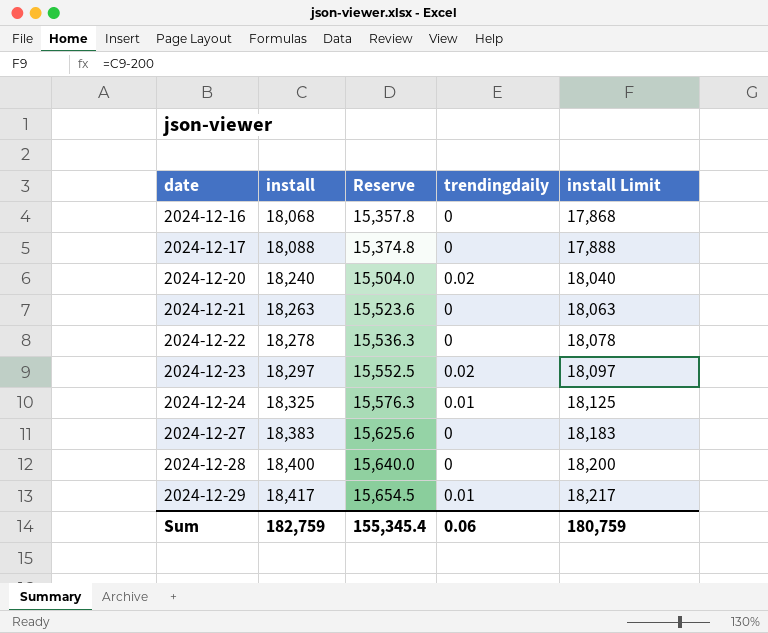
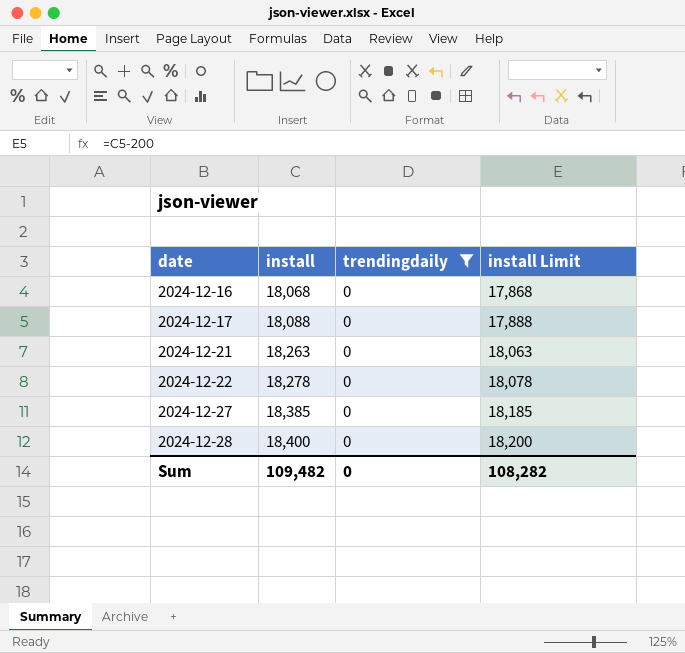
filter: none -> trendingdaily = 0
column Reserve | formula: [install] * 0.85 -> none
2024-12-27 | install: 18,383 -> 18,385
2024-12-27 | install Limit: 18,183 -> 18,185
Sum | install: 182,759 -> 109,482
Sum | trendingdaily: 0.06 -> 0
Sum | install Limit: 180,759 -> 108,282

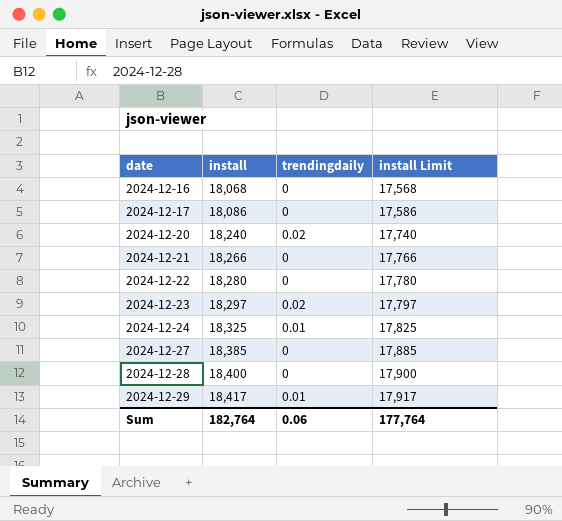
filter: trendingdaily = 0 -> none
column install Limit | formula: [install] - 200 -> [install] - 500
2024-12-17 | install: 18,088 -> 18,086
2024-12-21 | install: 18,263 -> 18,266
2024-12-22 | install: 18,278 -> 18,280
Sum | install: 109,482 -> 182,764
Sum | trendingdaily: 0 -> 0.06
Sum | install Limit: 108,282 -> 177,764

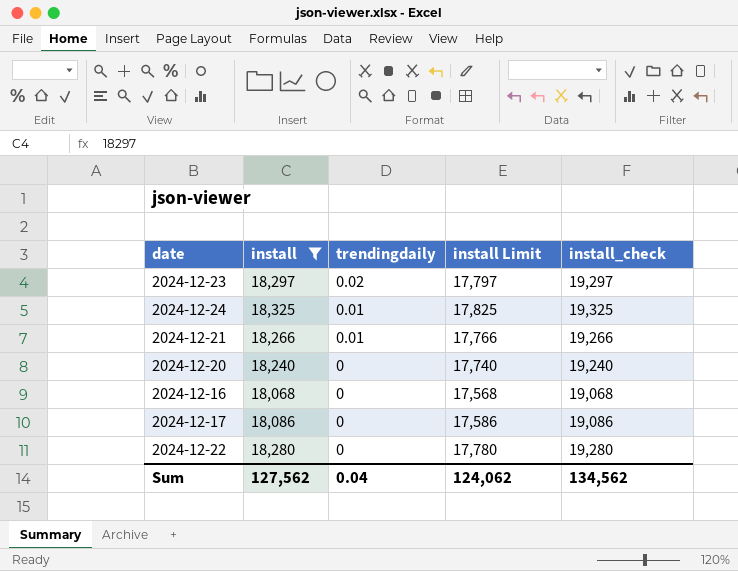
filter: none -> install <= 18,325
row order: date ascending -> trendingdaily descending
column install_check | formula: none -> [install] + 1000
2024-12-21 | trendingdaily: 0 -> 0.01
2024-12-20 | trendingdaily: 0.02 -> 0
Sum | install: 182,764 -> 127,562
Sum | trendingdaily: 0.06 -> 0.04
Sum | install Limit: 177,764 -> 124,062

